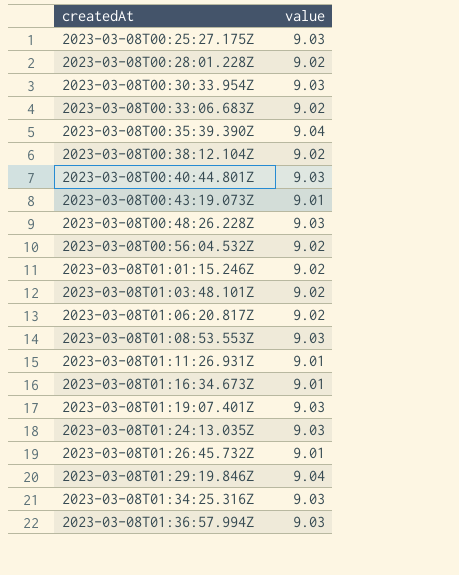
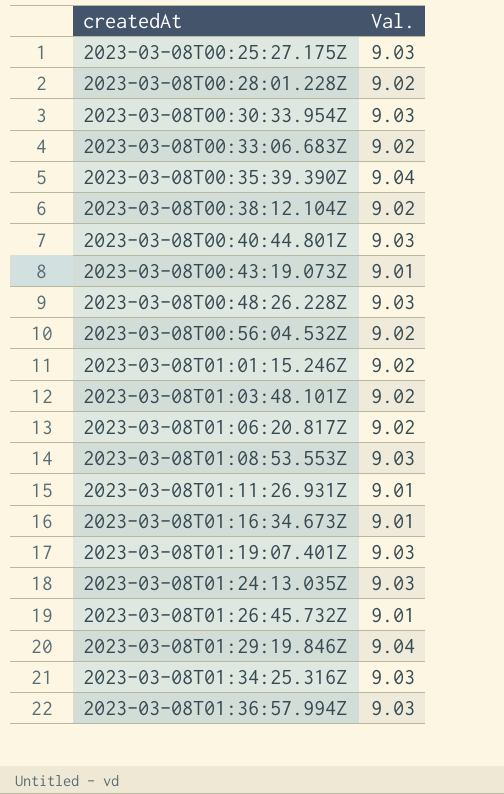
column name: value -> Val.

